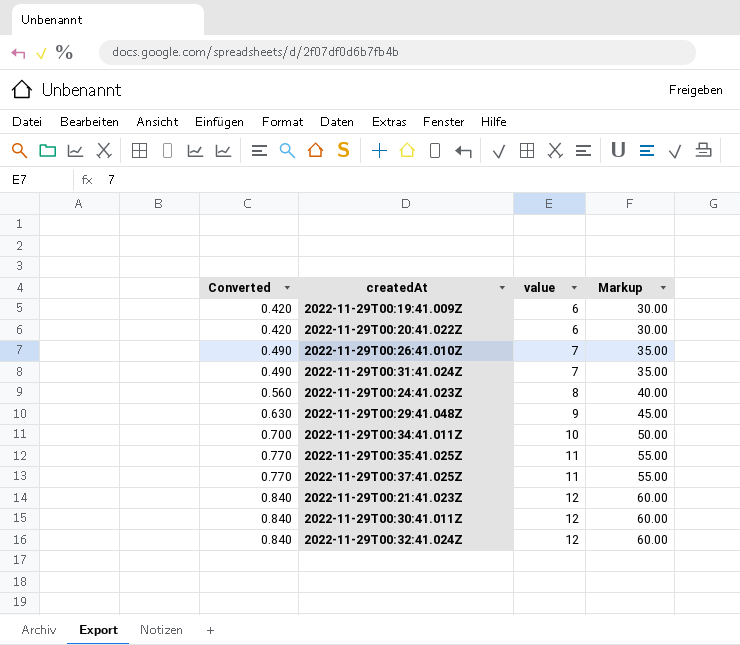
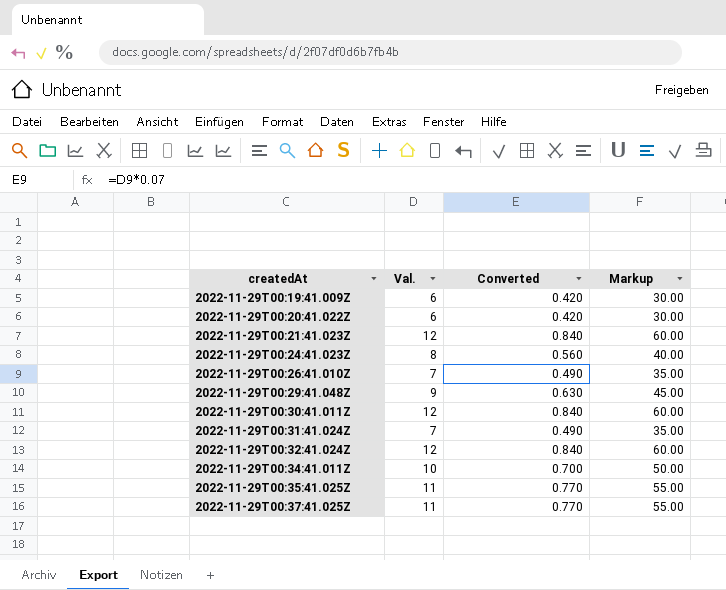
row order: Converted ascending -> createdAt ascending
column name: value -> Val.
column Converted | position: 1 -> 3

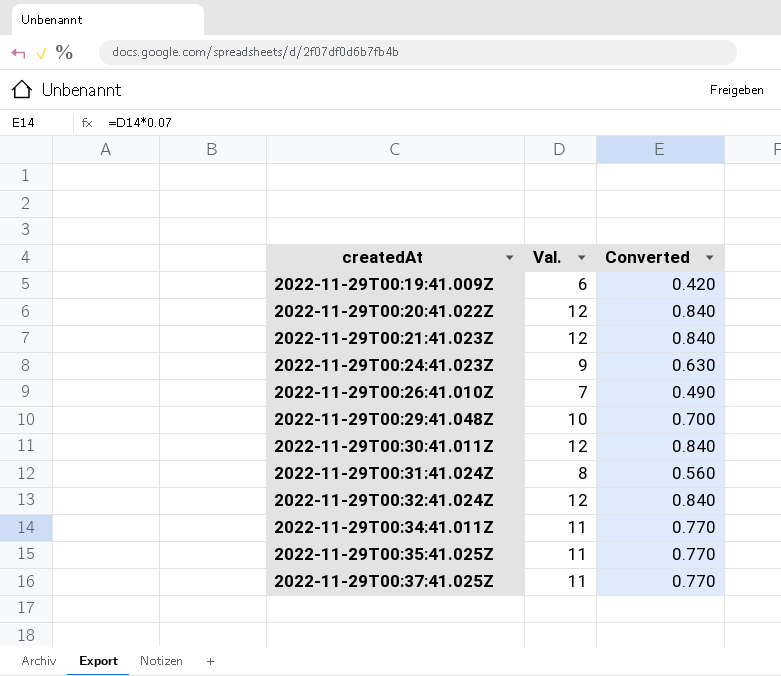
column Markup | formula: [Val.] * 5 -> none
2022-11-29T00:20:41.022Z | Val.: 6 -> 12
2022-11-29T00:20:41.022Z | Converted: 0.420 -> 0.840
2022-11-29T00:24:41.023Z | Val.: 8 -> 9
2022-11-29T00:24:41.023Z | Converted: 0.560 -> 0.630
2022-11-29T00:29:41.048Z | Val.: 9 -> 10
2022-11-29T00:29:41.048Z | Converted: 0.630 -> 0.700
2022-11-29T00:31:41.024Z | Val.: 7 -> 8
2022-11-29T00:31:41.024Z | Converted: 0.490 -> 0.560
2022-11-29T00:34:41.011Z | Val.: 10 -> 11
2022-11-29T00:34:41.011Z | Converted: 0.700 -> 0.770

